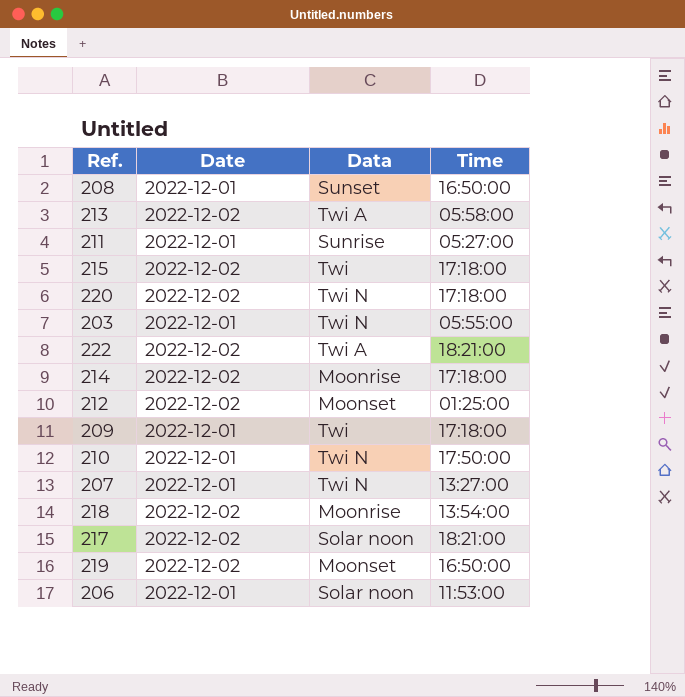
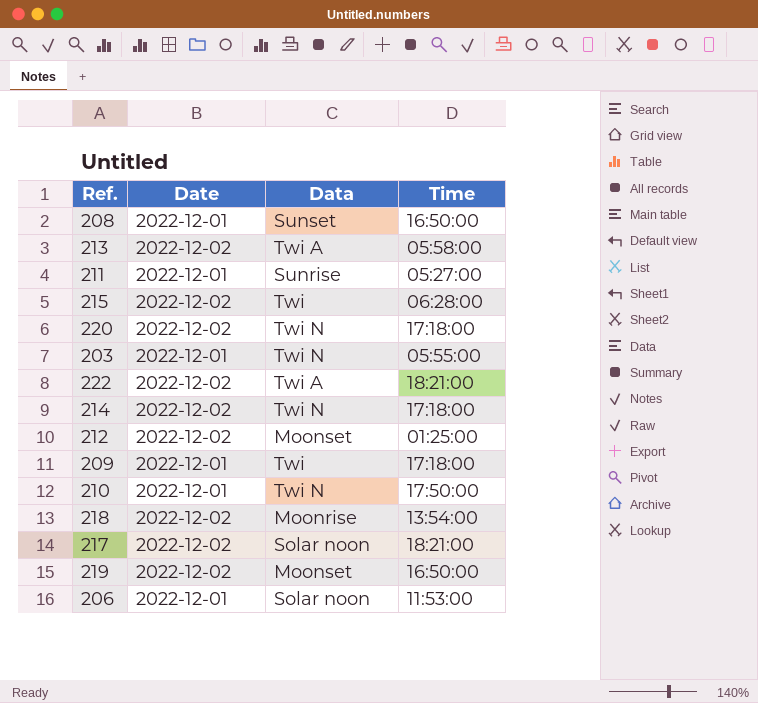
row 207: 2022-12-01 | Twi N | 13:27:00 -> none
215 | Time: 17:18:00 -> 06:28:00
214 | Data: Moonrise -> Twi N

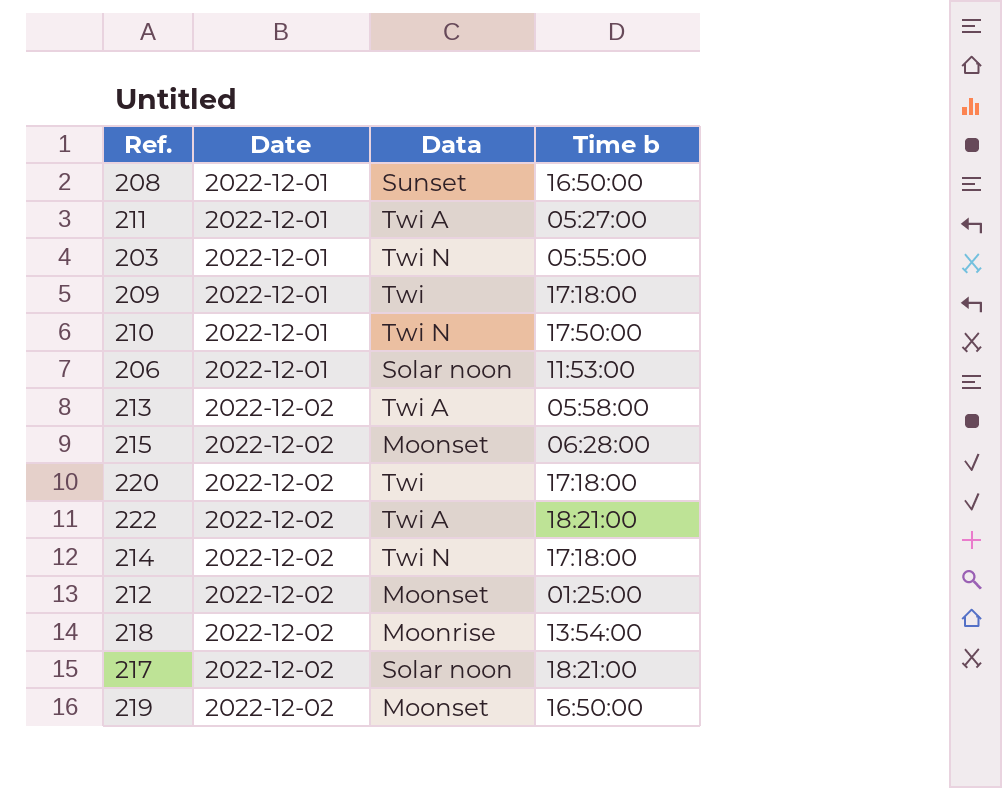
row order: none -> Date ascending
column name: Time -> Time b
211 | Data: Sunrise -> Twi A
215 | Data: Twi -> Moonset
220 | Data: Twi N -> Twi

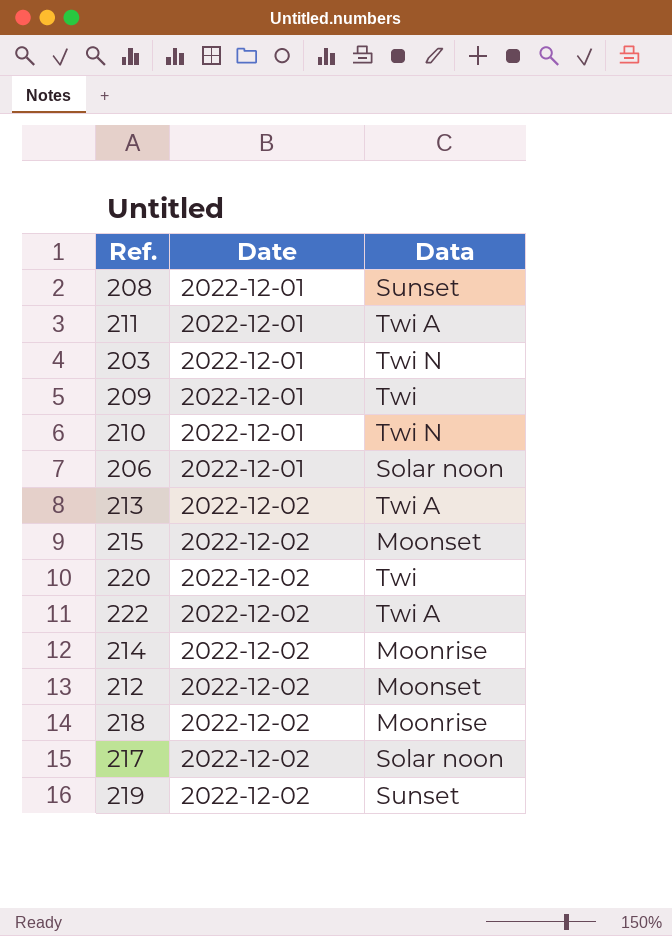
column Time b | position: 4 -> none
214 | Data: Twi N -> Moonrise
219 | Data: Moonset -> Sunset

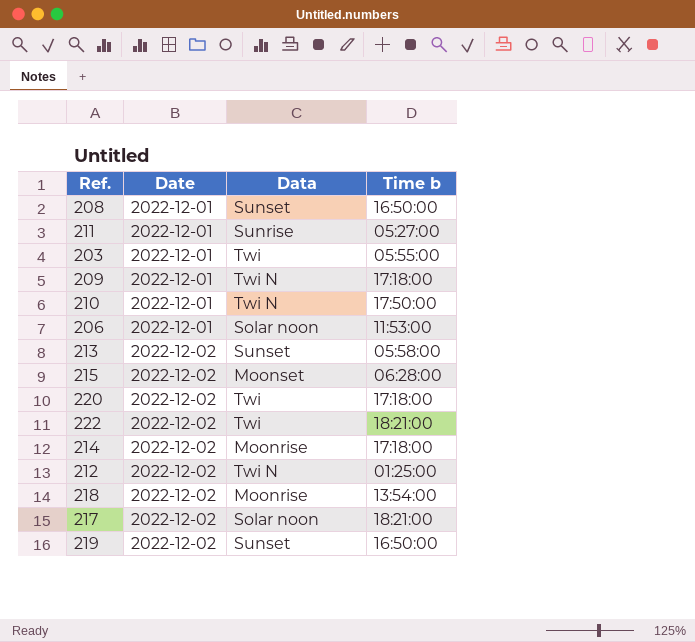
column Time b | position: none -> 4
211 | Data: Twi A -> Sunrise
203 | Data: Twi N -> Twi
209 | Data: Twi -> Twi N
213 | Data: Twi A -> Sunset
222 | Data: Twi A -> Twi
212 | Data: Moonset -> Twi N

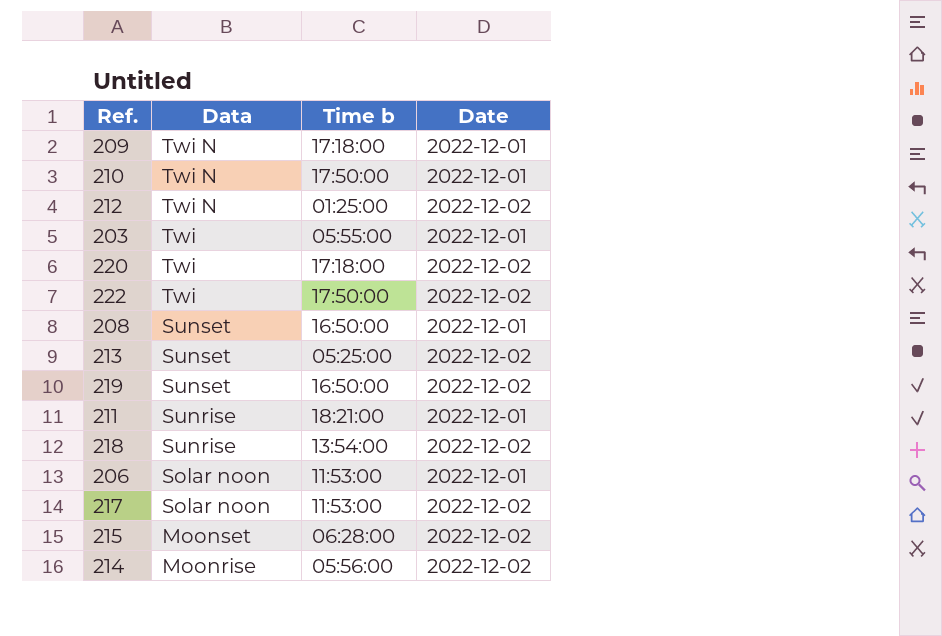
row order: Date ascending -> Data descending
column Date | position: 2 -> 4
222 | Time b: 18:21:00 -> 17:50:00
213 | Time b: 05:58:00 -> 05:25:00
211 | Time b: 05:27:00 -> 18:21:00
218 | Data: Moonrise -> Sunrise
217 | Time b: 18:21:00 -> 11:53:00
214 | Time b: 17:18:00 -> 05:56:00

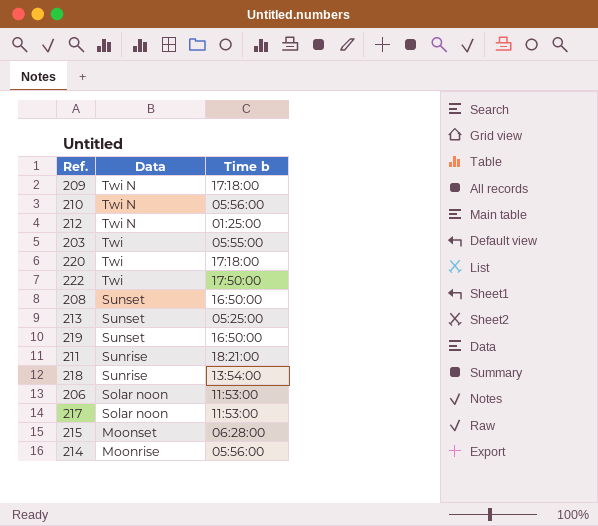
column Date | position: 4 -> none
210 | Time b: 17:50:00 -> 05:56:00

